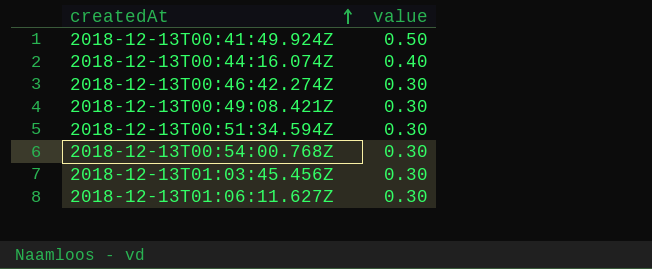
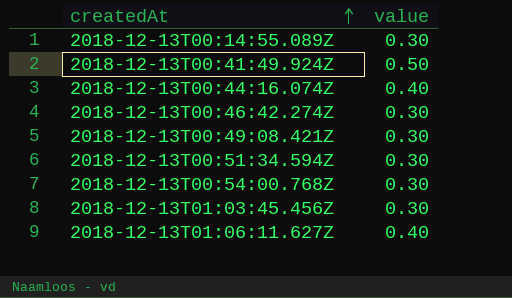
row 2018-12-13T00:14:55.089Z: none -> 0.30
2018-12-13T01:06:11.627Z | value: 0.30 -> 0.40

